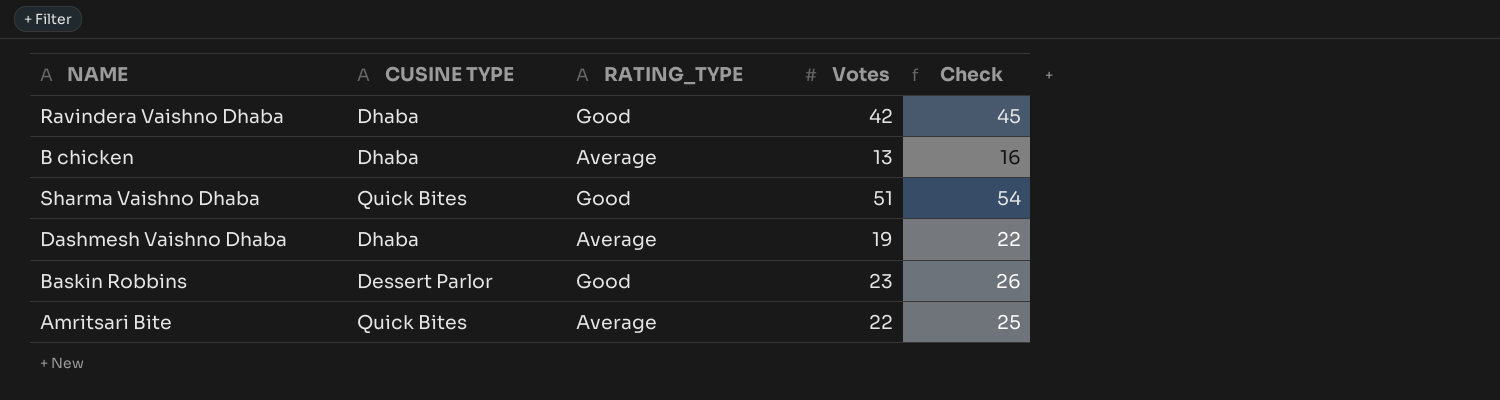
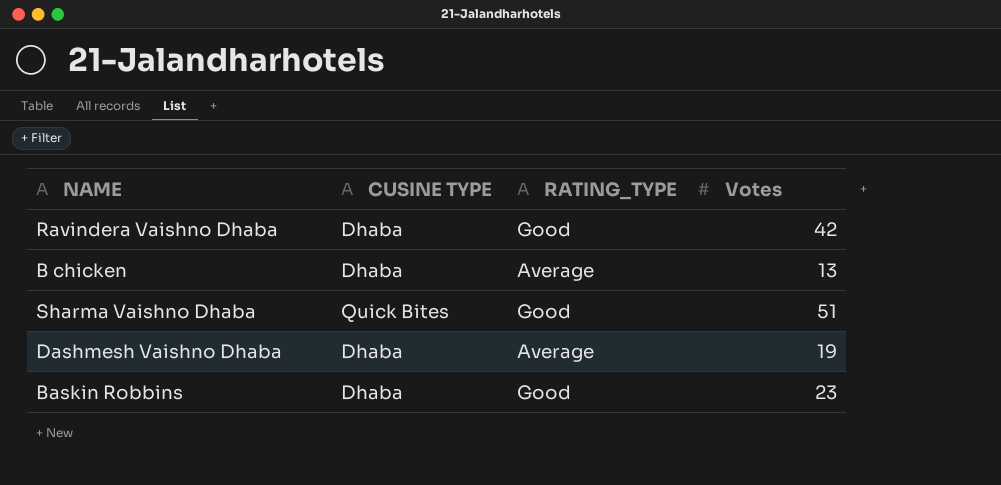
column Check | formula: [Votes] + 3 -> none
row Amritsari Bite: Quick Bites | Average | 22 | 25 -> none
Baskin Robbins | CUSINE TYPE: Dessert Parlor -> Dhaba

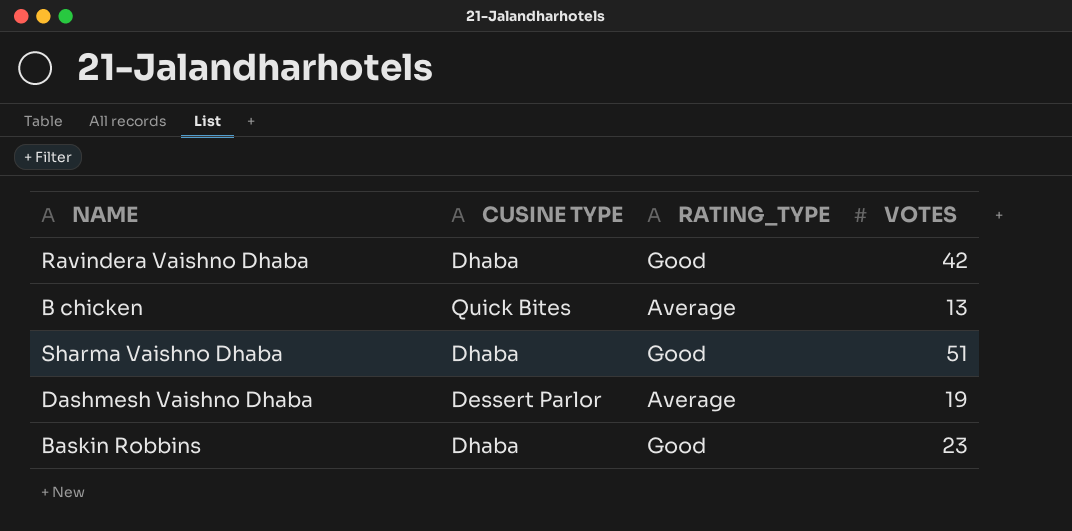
column name: Votes -> VOTES
B chicken | CUSINE TYPE: Dhaba -> Quick Bites
Sharma Vaishno Dhaba | CUSINE TYPE: Quick Bites -> Dhaba
Dashmesh Vaishno Dhaba | CUSINE TYPE: Dhaba -> Dessert Parlor

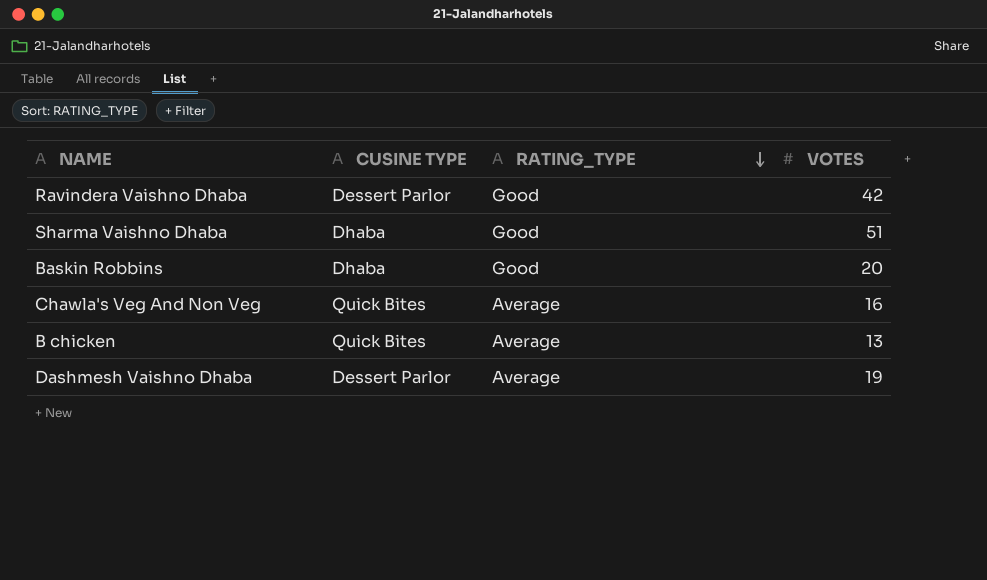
row order: none -> RATING_TYPE descending
Ravindera Vaishno Dhaba | CUSINE TYPE: Dhaba -> Dessert Parlor
Baskin Robbins | VOTES: 23 -> 20
row Chawla's Veg And Non Veg: none -> Quick Bites | Average | 16

